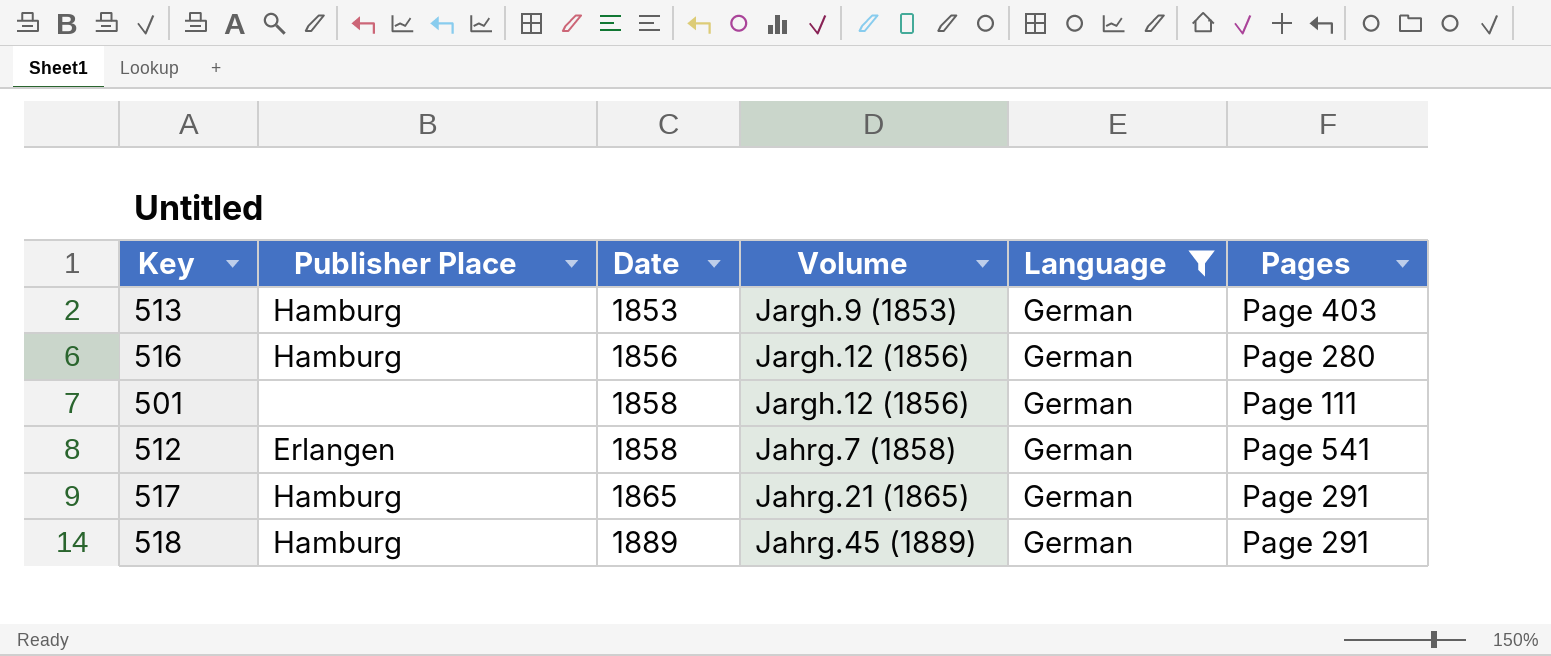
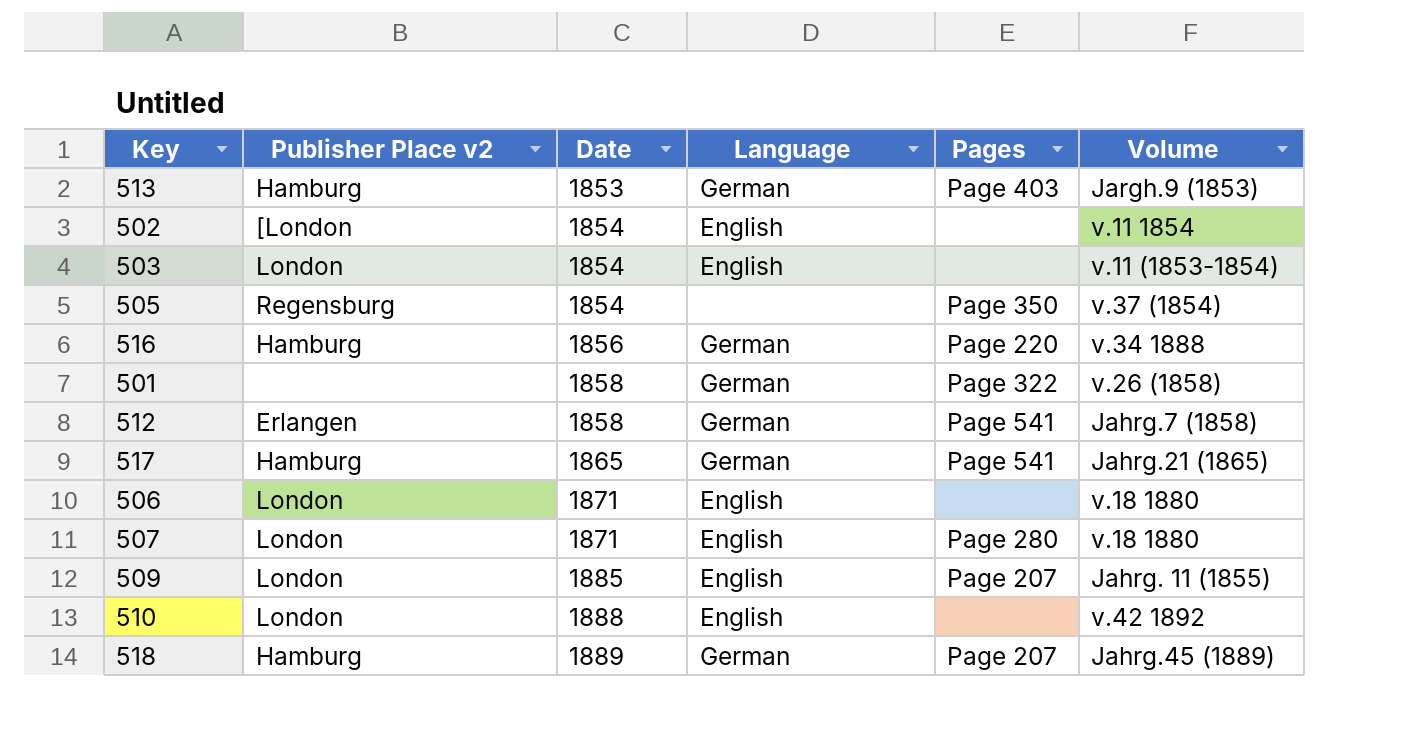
filter: Language = German -> none
column name: Publisher Place -> Publisher Place v2
column Volume | position: 4 -> 6
516 | Pages: Page 280 -> Page 220
516 | Volume: Jargh.12 (1856) -> v.34 1888
501 | Pages: Page 111 -> Page 322
501 | Volume: Jargh.12 (1856) -> v.26 (1858)
517 | Pages: Page 291 -> Page 541
518 | Pages: Page 291 -> Page 207

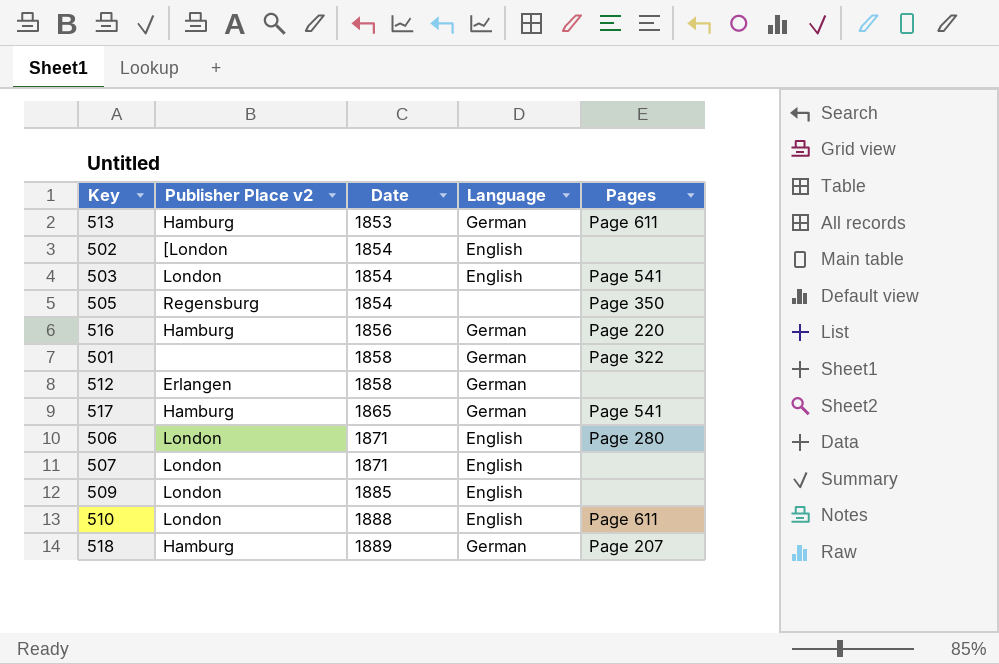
column Volume | position: 6 -> none
513 | Pages: Page 403 -> Page 611
503 | Pages: none -> Page 541
512 | Pages: Page 541 -> none
506 | Pages: none -> Page 280
507 | Pages: Page 280 -> none
509 | Pages: Page 207 -> none
510 | Pages: none -> Page 611

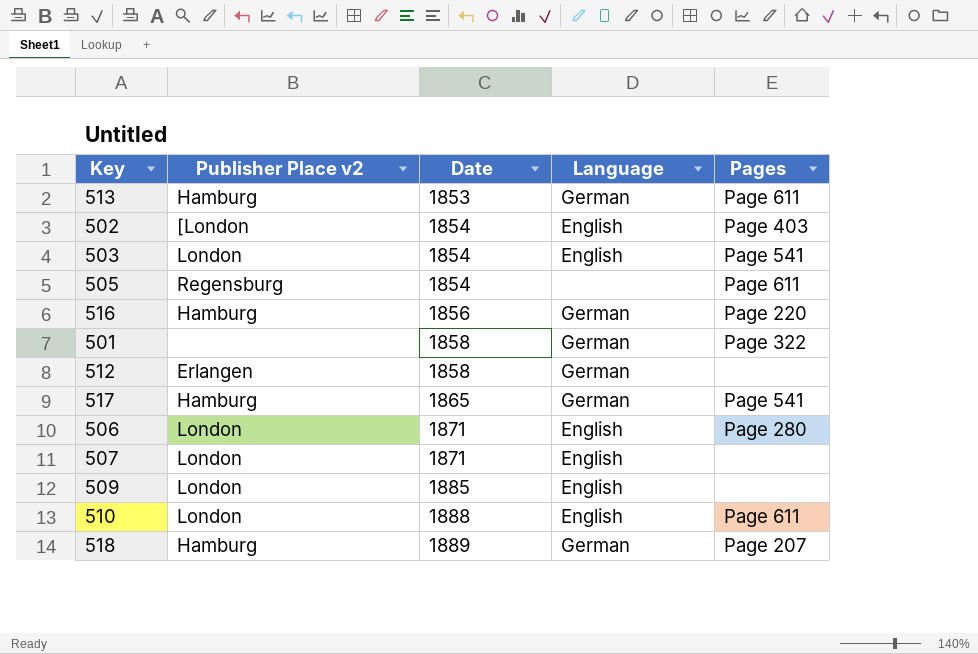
502 | Pages: none -> Page 403
505 | Pages: Page 350 -> Page 611

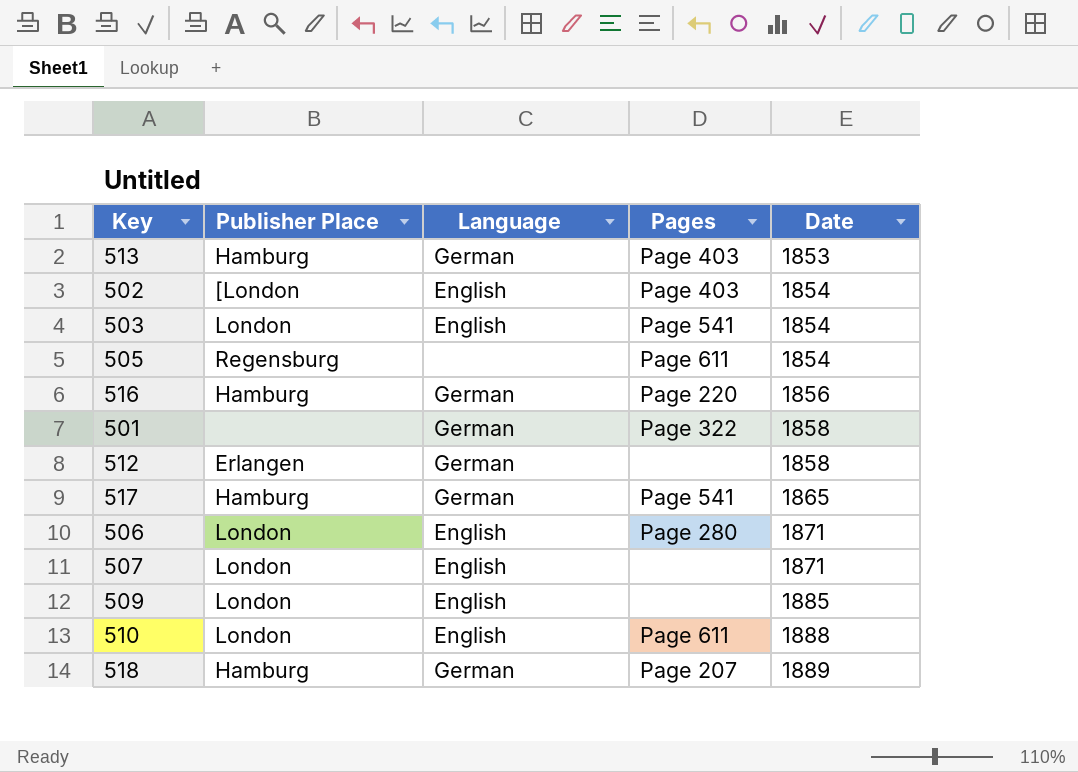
column name: Publisher Place v2 -> Publisher Place
column Date | position: 3 -> 5
513 | Pages: Page 611 -> Page 403

